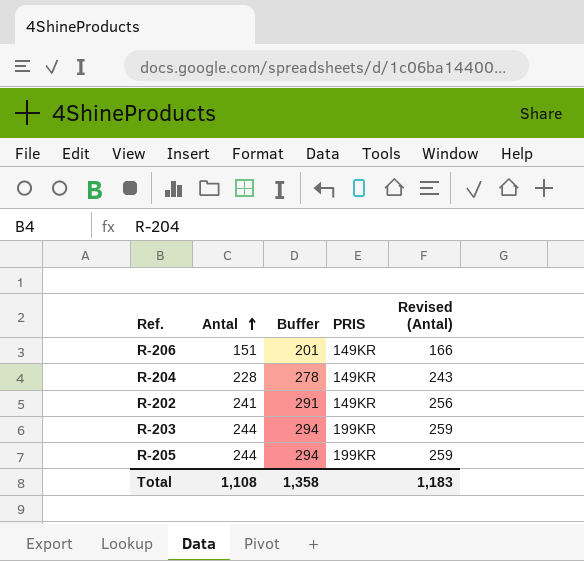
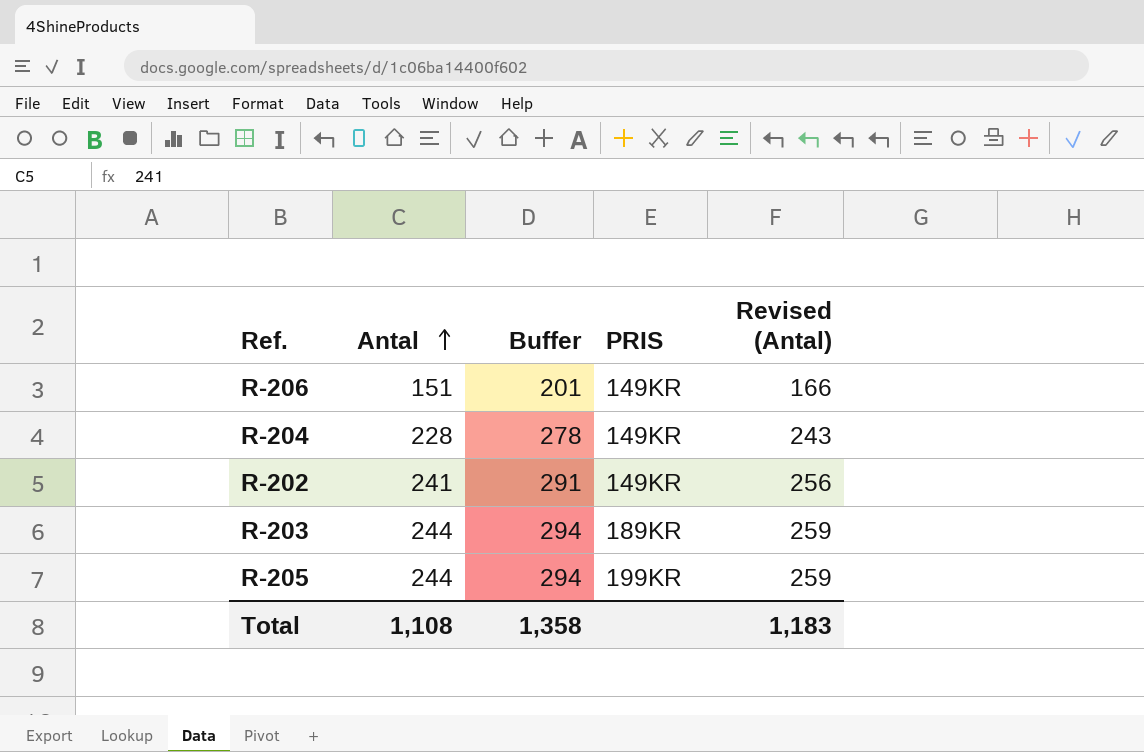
R-203 | PRIS: 199KR -> 189KR

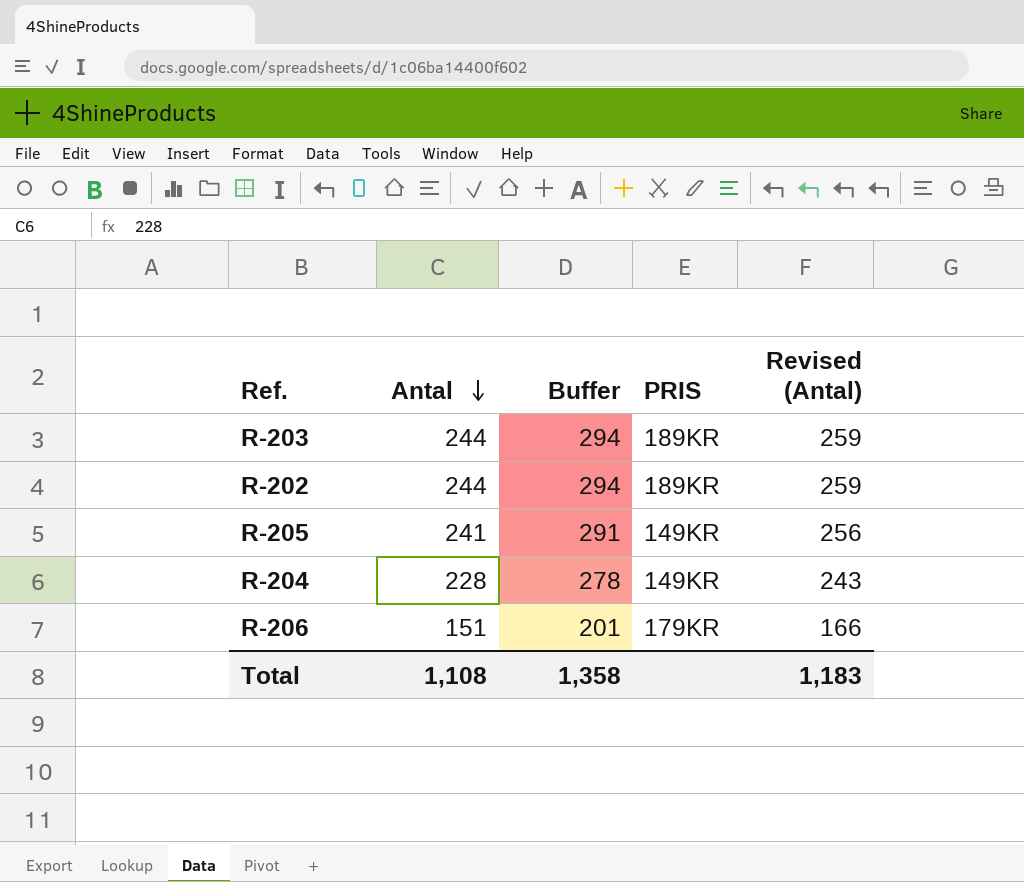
row order: Antal ascending -> Antal descending
R-202 | Antal: 241 -> 244
R-202 | Buffer: 291 -> 294
R-202 | PRIS: 149KR -> 189KR
R-202 | Revised (Antal): 256 -> 259
R-205 | Antal: 244 -> 241
R-205 | Buffer: 294 -> 291
R-205 | PRIS: 199KR -> 149KR
R-205 | Revised (Antal): 259 -> 256
R-206 | PRIS: 149KR -> 179KR

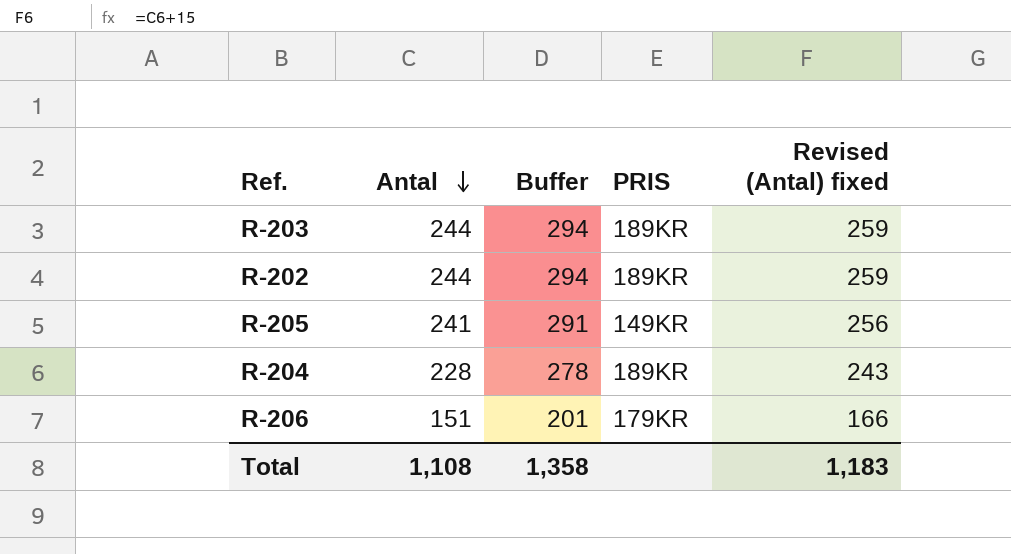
column name: Revised (Antal) -> Revised (Antal) fixed
R-204 | PRIS: 149KR -> 189KR

